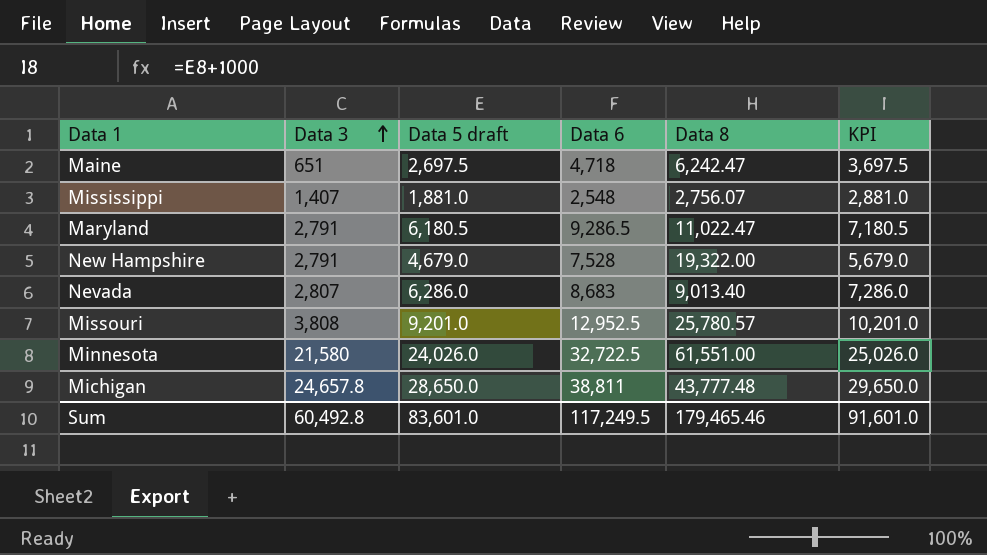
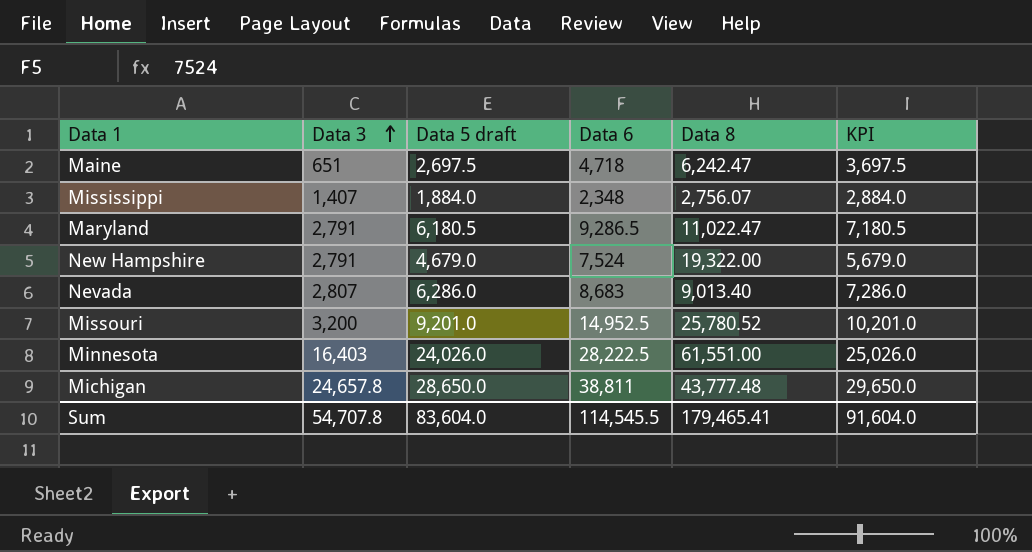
Mississippi | Data 5 draft: 1,881.0 -> 1,884.0
Mississippi | Data 6: 2,548 -> 2,348
Mississippi | KPI: 2,881.0 -> 2,884.0
New Hampshire | Data 6: 7,528 -> 7,524
Missouri | Data 3: 3,808 -> 3,200
Missouri | Data 6: 12,952.5 -> 14,952.5
Missouri | Data 8: 25,780.57 -> 25,780.52
Minnesota | Data 3: 21,580 -> 16,403
Minnesota | Data 6: 32,722.5 -> 28,222.5
Sum | Data 3: 60,492.8 -> 54,707.8
Sum | Data 5 draft: 83,601.0 -> 83,604.0
Sum | Data 6: 117,249.5 -> 114,545.5
Sum | Data 8: 179,465.46 -> 179,465.41
Sum | KPI: 91,601.0 -> 91,604.0

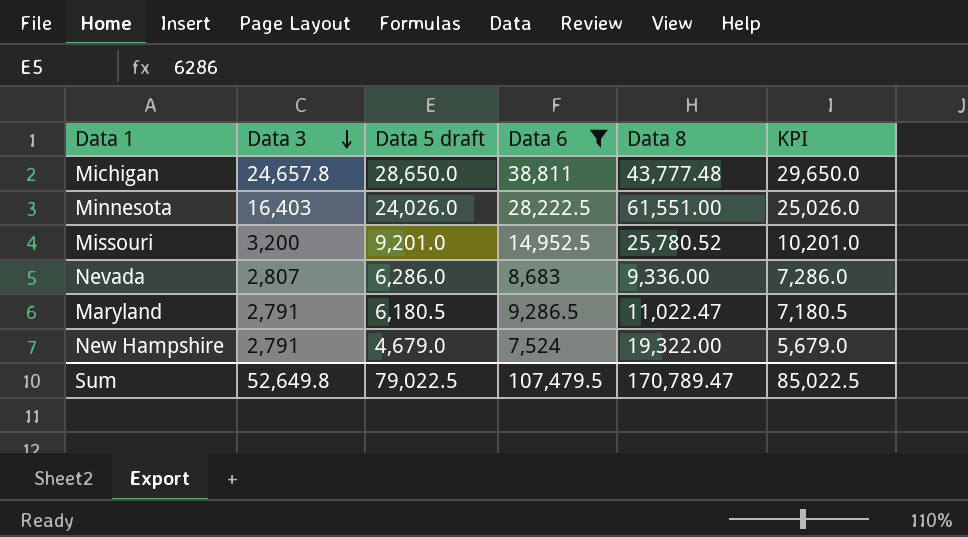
filter: none -> Data 6 >= 7,524
row order: Data 3 ascending -> Data 3 descending
Nevada | Data 8: 9,013.40 -> 9,336.00
Sum | Data 3: 54,707.8 -> 52,649.8
Sum | Data 5 draft: 83,604.0 -> 79,022.5
Sum | Data 6: 114,545.5 -> 107,479.5
Sum | Data 8: 179,465.41 -> 170,789.47
Sum | KPI: 91,604.0 -> 85,022.5

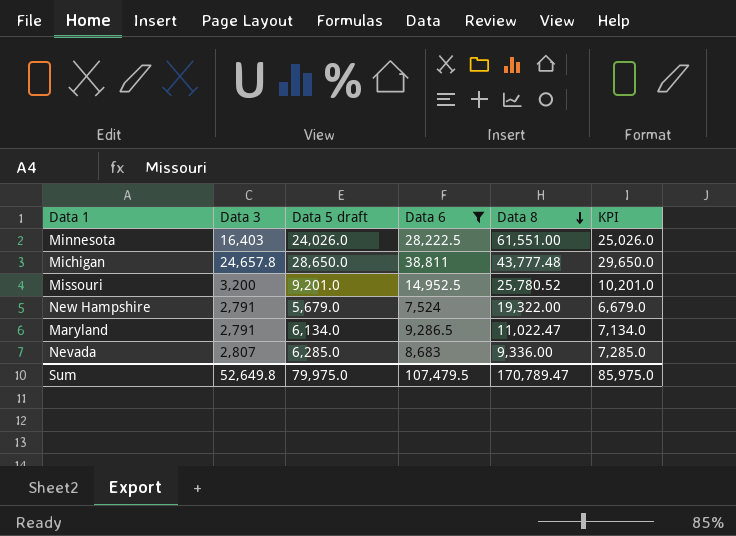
row order: Data 3 descending -> Data 8 descending
New Hampshire | Data 5 draft: 4,679.0 -> 5,679.0
New Hampshire | KPI: 5,679.0 -> 6,679.0
Maryland | Data 5 draft: 6,180.5 -> 6,134.0
Maryland | KPI: 7,180.5 -> 7,134.0
Nevada | Data 5 draft: 6,286.0 -> 6,285.0
Nevada | KPI: 7,286.0 -> 7,285.0
Sum | Data 5 draft: 79,022.5 -> 79,975.0
Sum | KPI: 85,022.5 -> 85,975.0

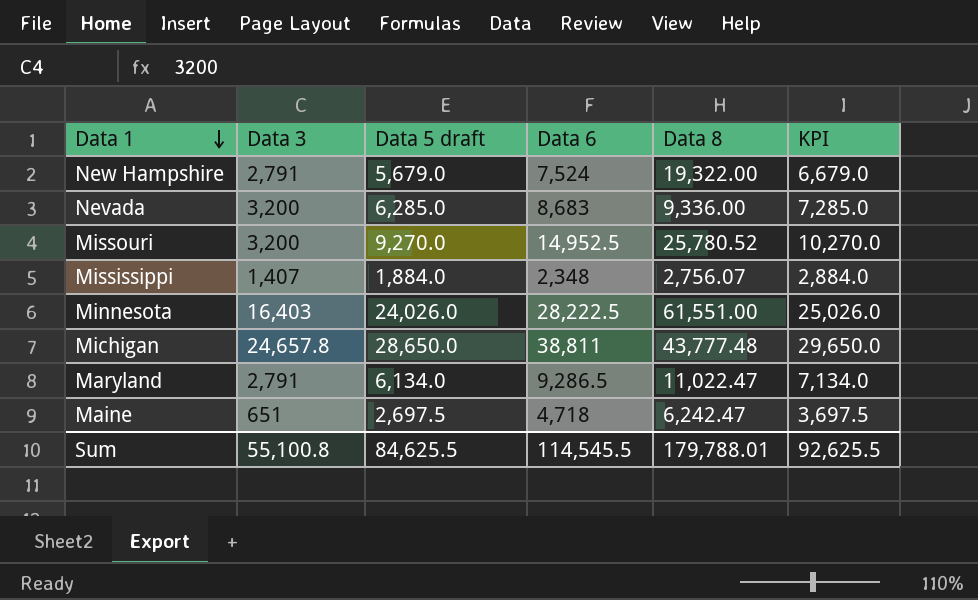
filter: Data 6 >= 7,524 -> none
row order: Data 8 descending -> Data 1 descending
Nevada | Data 3: 2,807 -> 3,200
Missouri | Data 5 draft: 9,201.0 -> 9,270.0
Missouri | KPI: 10,201.0 -> 10,270.0
Sum | Data 3: 52,649.8 -> 55,100.8
Sum | Data 5 draft: 79,975.0 -> 84,625.5
Sum | Data 6: 107,479.5 -> 114,545.5
Sum | Data 8: 170,789.47 -> 179,788.01
Sum | KPI: 85,975.0 -> 92,625.5

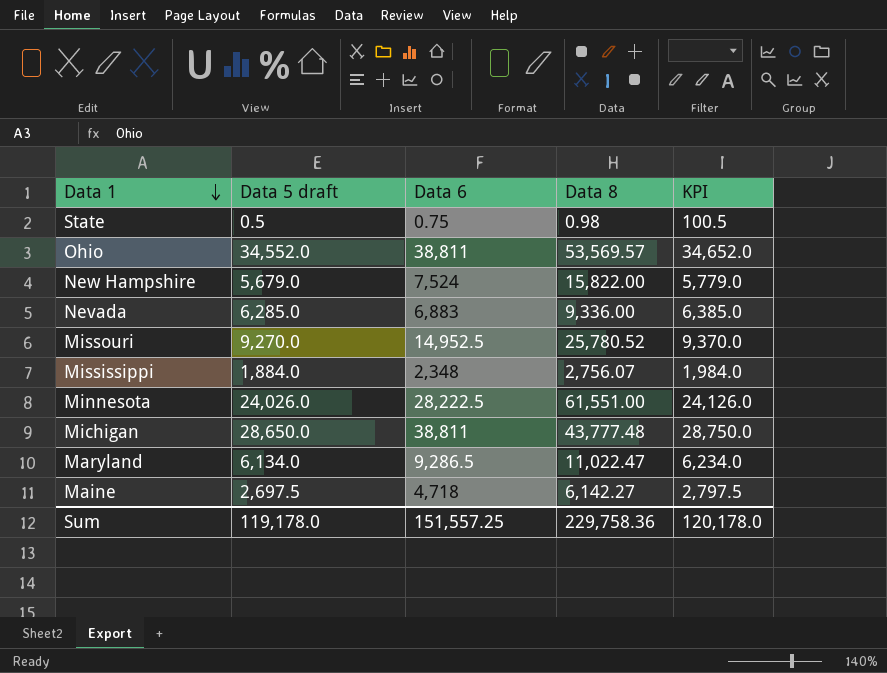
column Data 3 | position: 2 -> none
column KPI | formula: [Data 5 draft] + 1000 -> [Data 5 draft] + 100
row State: none -> 0.5 | 0.75 | 0.98 | 100.5
row Ohio: none -> 34,552.0 | 38,811 | 53,569.57 | 34,652.0
New Hampshire | Data 8: 19,322.00 -> 15,822.00
Nevada | Data 6: 8,683 -> 6,883
Maine | Data 8: 6,242.47 -> 6,142.27
Sum | Data 5 draft: 84,625.5 -> 119,178.0
Sum | Data 6: 114,545.5 -> 151,557.25
Sum | Data 8: 179,788.01 -> 229,758.36
Sum | KPI: 92,625.5 -> 120,178.0

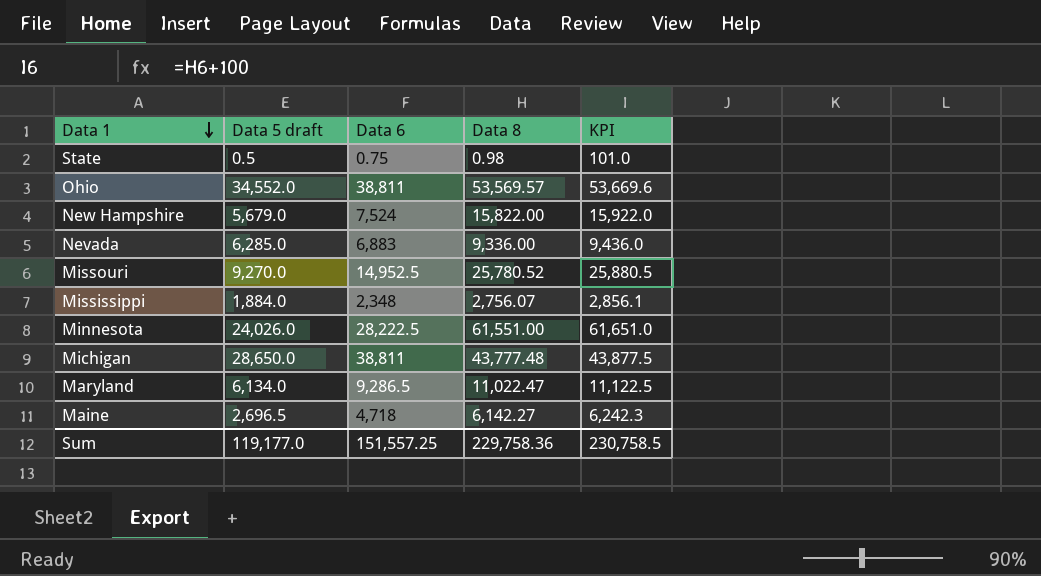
column KPI | formula: [Data 5 draft] + 100 -> [Data 8] + 100
Maine | Data 5 draft: 2,697.5 -> 2,696.5
Sum | Data 5 draft: 119,178.0 -> 119,177.0
Sum | KPI: 120,178.0 -> 230,758.5

